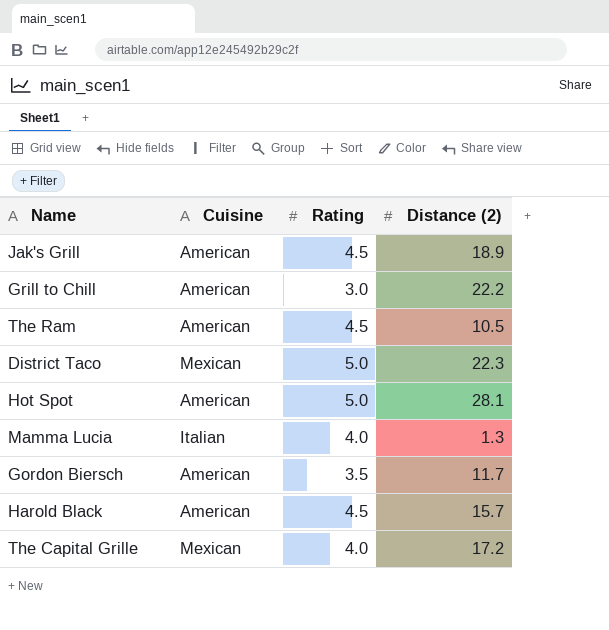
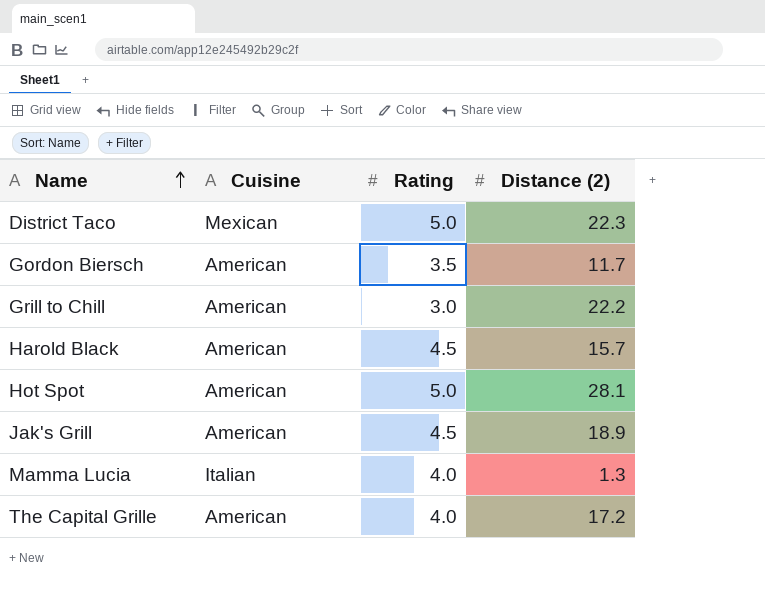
row order: none -> Name ascending
row The Ram: American | 4.5 | 10.5 -> none
The Capital Grille | Cuisine: Mexican -> American

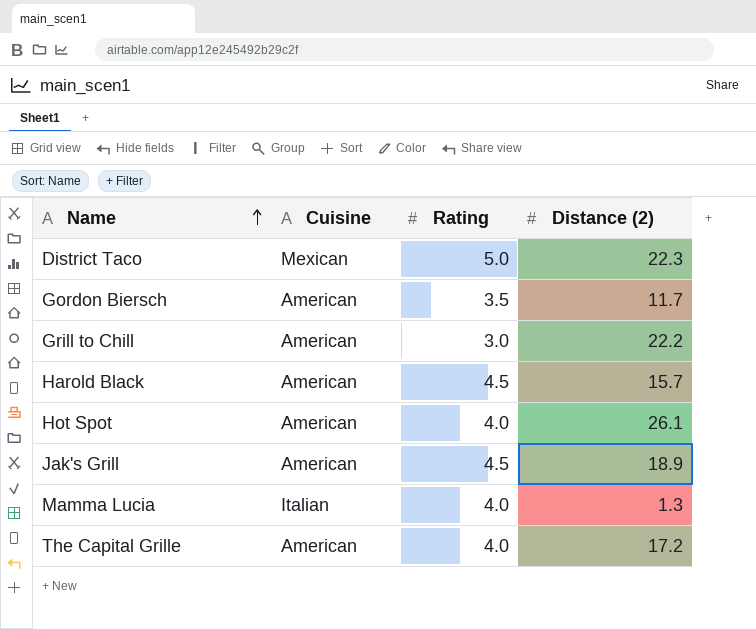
Hot Spot | Rating: 5.0 -> 4.0
Hot Spot | Distance (2): 28.1 -> 26.1

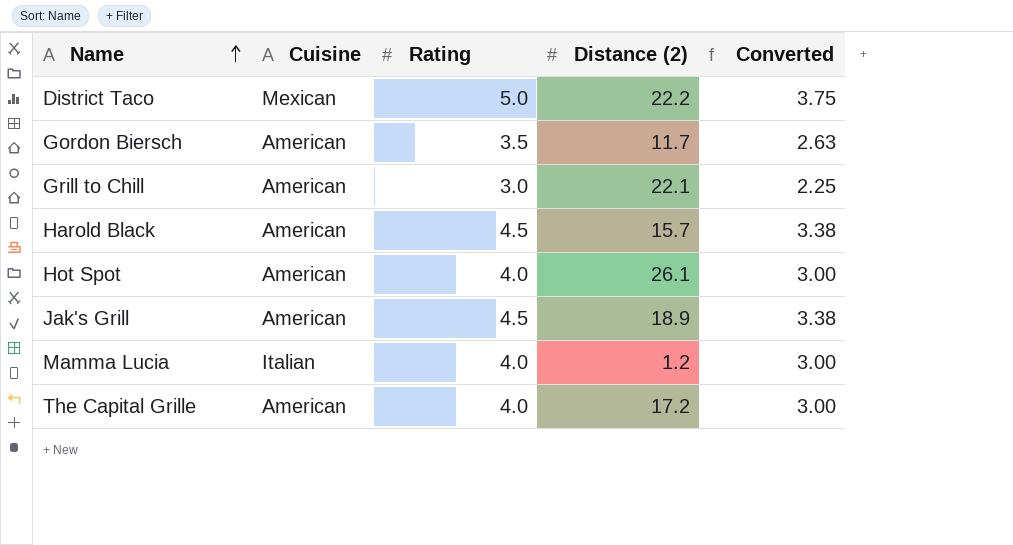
column Converted | formula: none -> [Rating] * 0.75
District Taco | Distance (2): 22.3 -> 22.2
Grill to Chill | Distance (2): 22.2 -> 22.1
Mamma Lucia | Distance (2): 1.3 -> 1.2

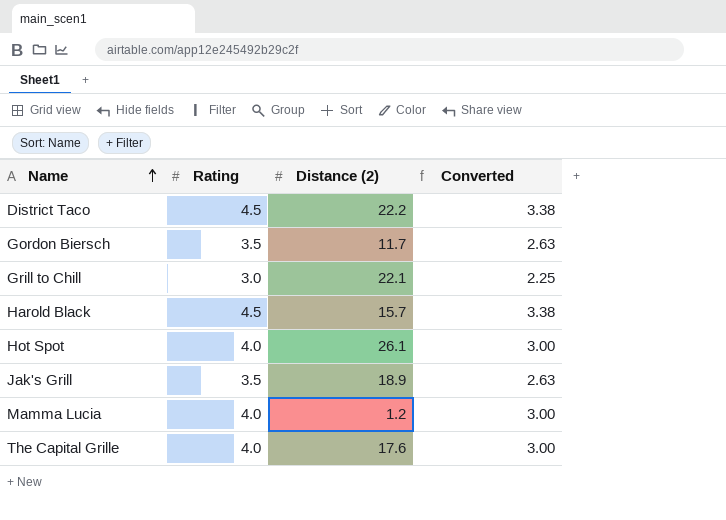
column Cuisine | position: 2 -> none
District Taco | Rating: 5.0 -> 4.5
District Taco | Converted: 3.75 -> 3.38
Jak's Grill | Rating: 4.5 -> 3.5
Jak's Grill | Converted: 3.38 -> 2.63
The Capital Grille | Distance (2): 17.2 -> 17.6

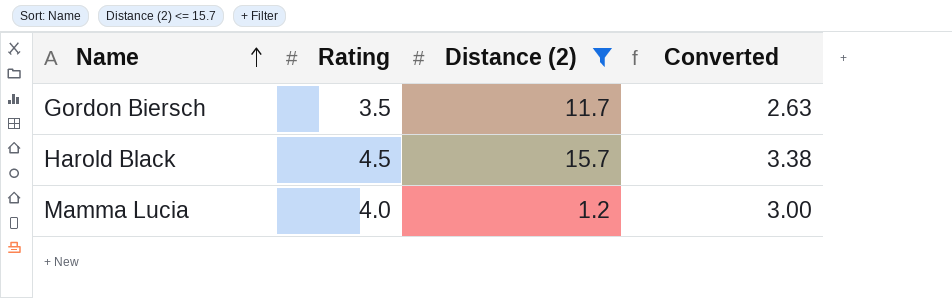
filter: none -> Distance (2) <= 15.7

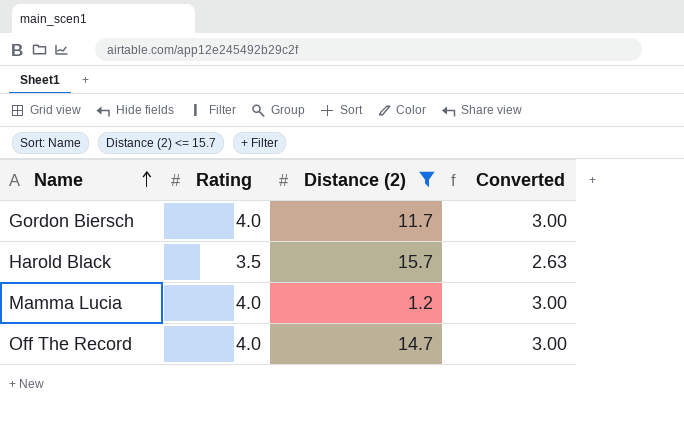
Gordon Biersch | Rating: 3.5 -> 4.0
Gordon Biersch | Converted: 2.63 -> 3.00
Harold Black | Rating: 4.5 -> 3.5
Harold Black | Converted: 3.38 -> 2.63
row Off The Record: none -> 4.0 | 14.7 | 3.00

